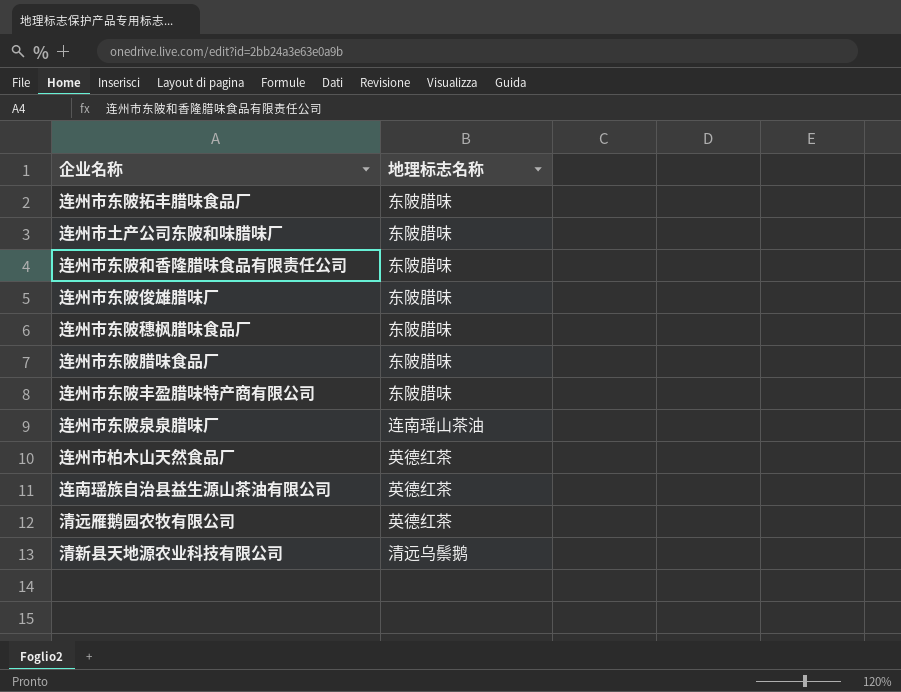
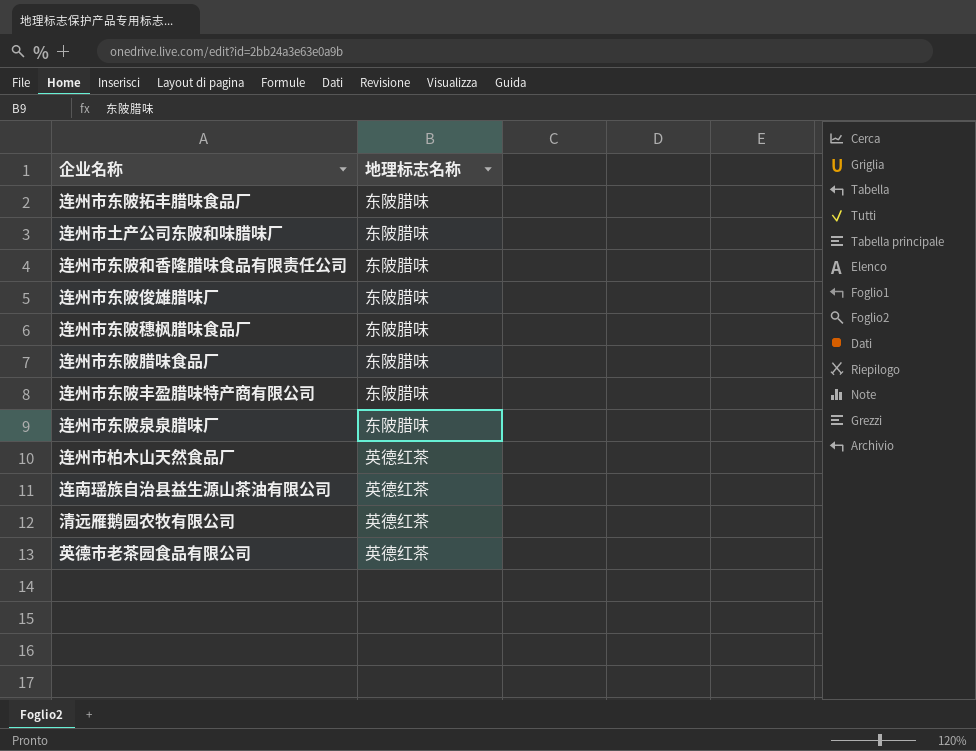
row 清新县天地源农业科技有限公司: 清远乌鬃鹅 -> none
连州市东陂泉泉腊味厂 | 地理标志名称: 连南瑶山茶油 -> 东陂腊味
row 英德市老茶园食品有限公司: none -> 英德红茶

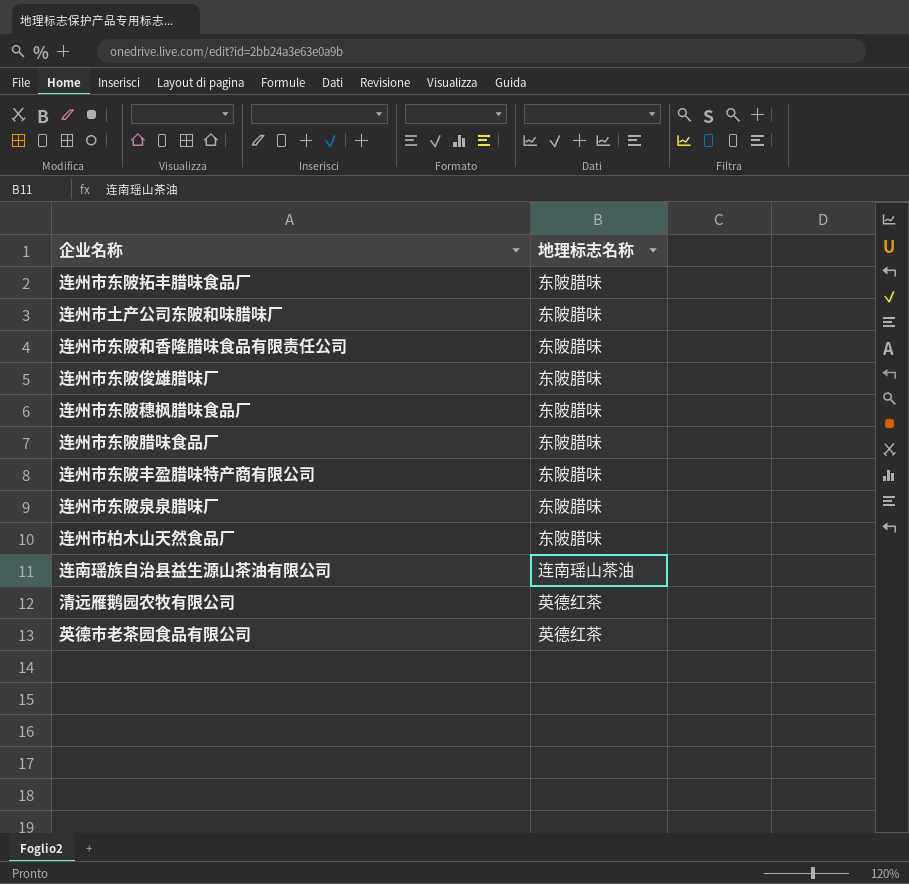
连州市柏木山天然食品厂 | 地理标志名称: 英德红茶 -> 东陂腊味
连南瑶族自治县益生源山茶油有限公司 | 地理标志名称: 英德红茶 -> 连南瑶山茶油

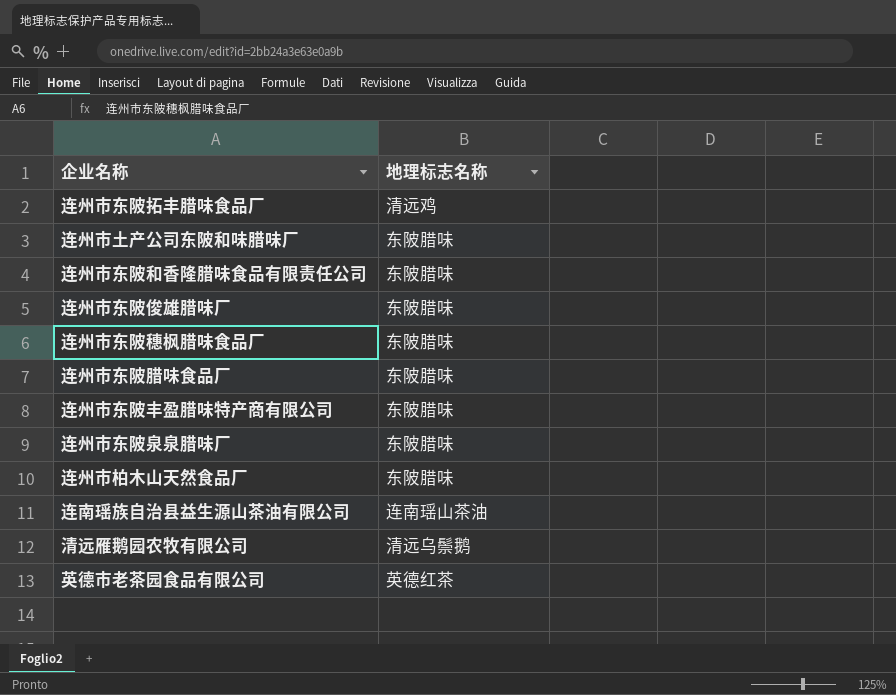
连州市东陂拓丰腊味食品厂 | 地理标志名称: 东陂腊味 -> 清远鸡
清远雁鹅园农牧有限公司 | 地理标志名称: 英德红茶 -> 清远乌鬃鹅

